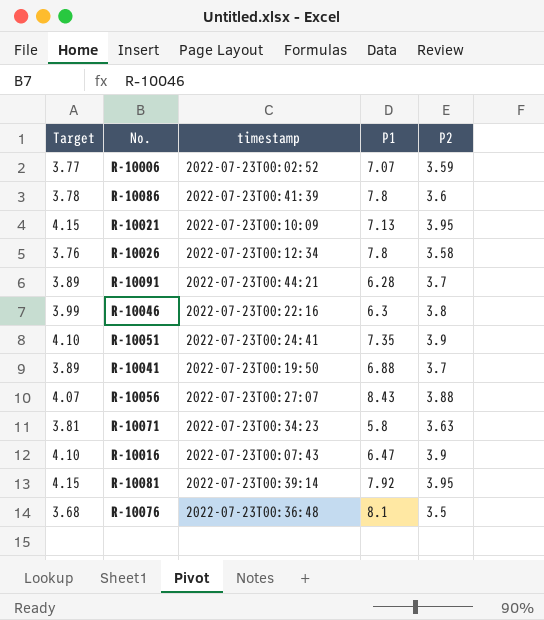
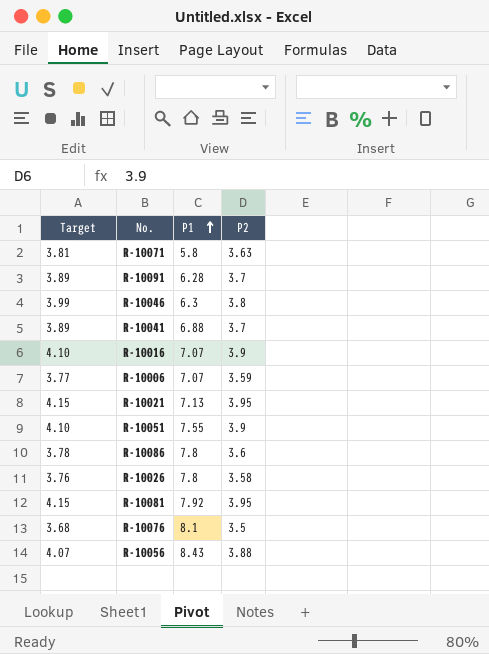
row order: none -> P1 ascending
column timestamp | position: 3 -> none
R-10016 | P1: 6.47 -> 7.07
R-10051 | P1: 7.35 -> 7.55

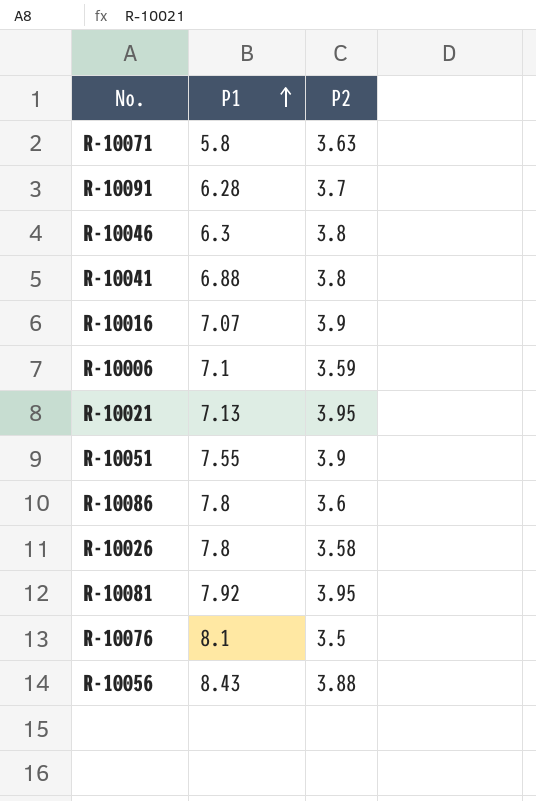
column Target | formula: [P2] * 1.05 -> none
R-10041 | P2: 3.7 -> 3.8
R-10006 | P1: 7.07 -> 7.1

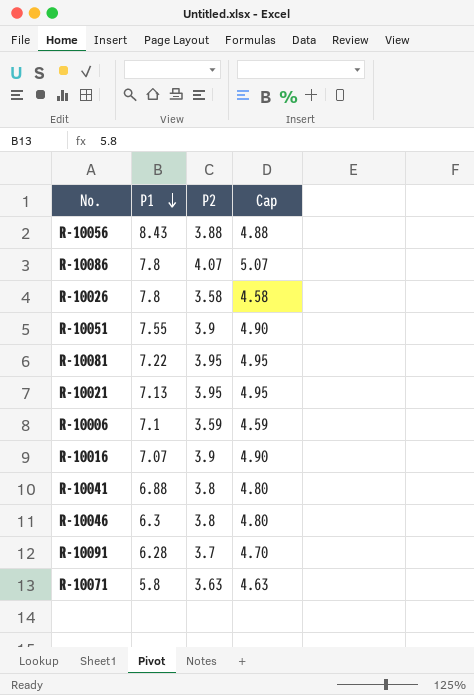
row order: P1 ascending -> P1 descending
column Cap | formula: none -> [P2] + 1
row R-10076: 8.1 | 3.5 -> none
R-10086 | P2: 3.6 -> 4.07
R-10081 | P1: 7.92 -> 7.22

